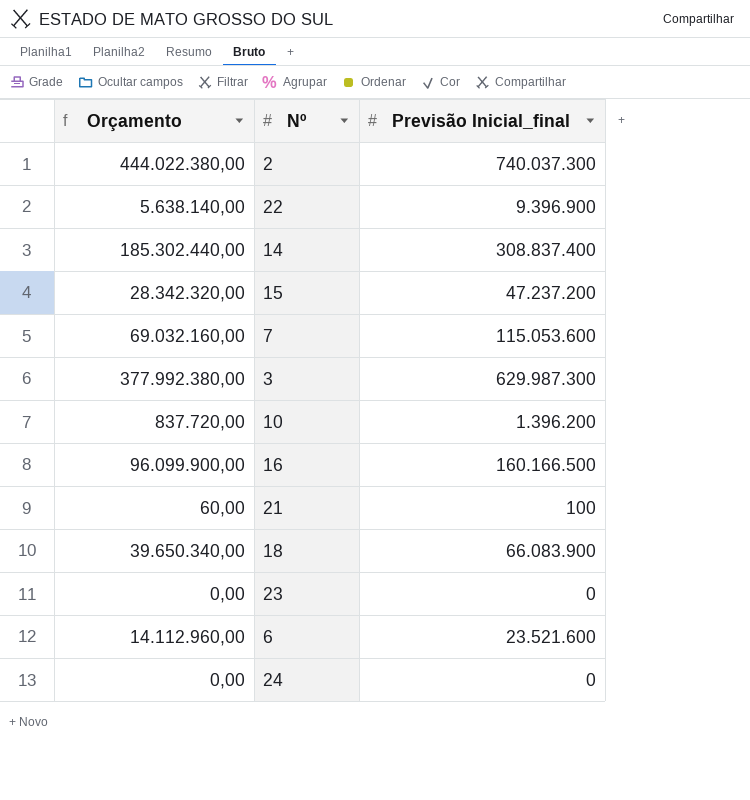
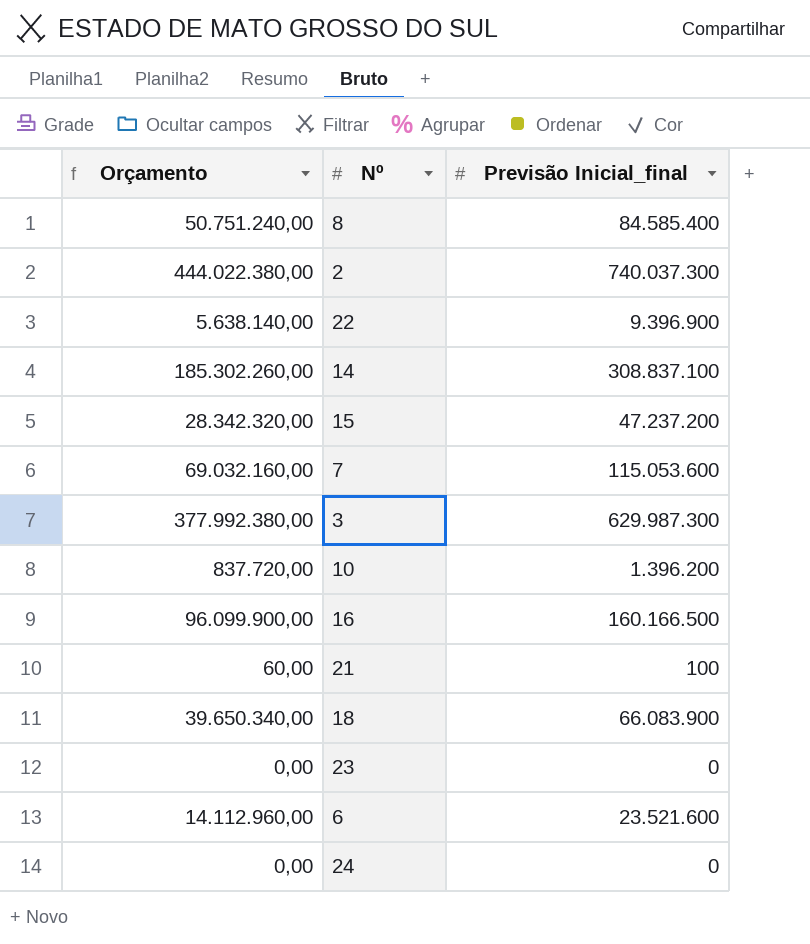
row 8: none -> 50.751.240,00 | 84.585.400
14 | Orçamento: 185.302.440,00 -> 185.302.260,00
14 | Previsão Inicial_final: 308.837.400 -> 308.837.100

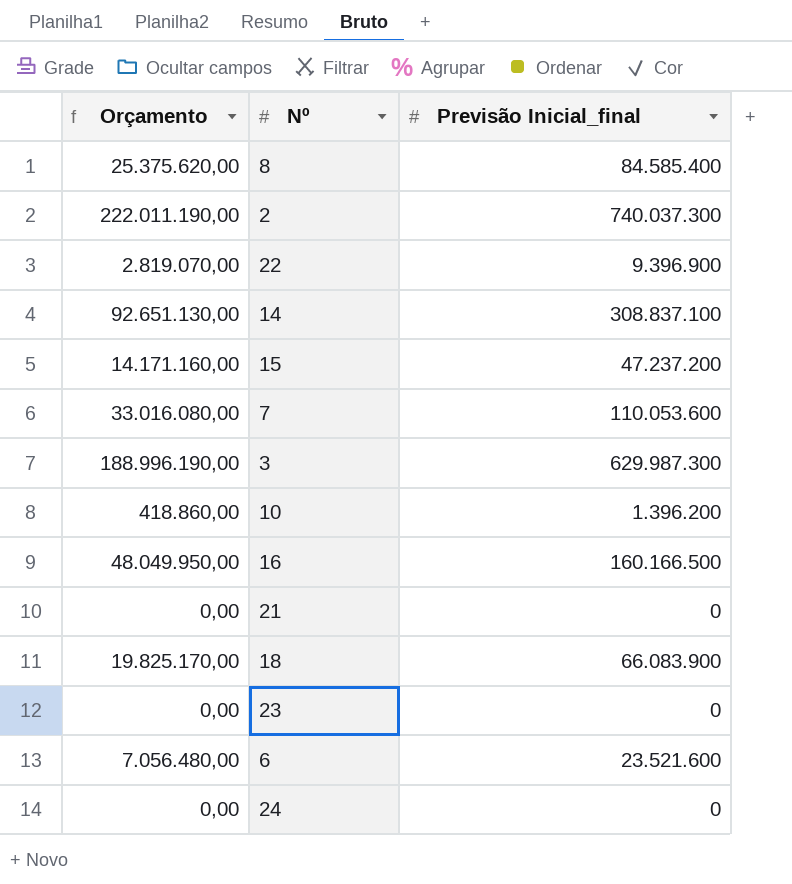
column Orçamento | formula: [Previsão Inicial_final] * 0,6 -> [Previsão Inicial_final] * 0,3
7 | Previsão Inicial_final: 115.053.600 -> 110.053.600
21 | Previsão Inicial_final: 100 -> 0

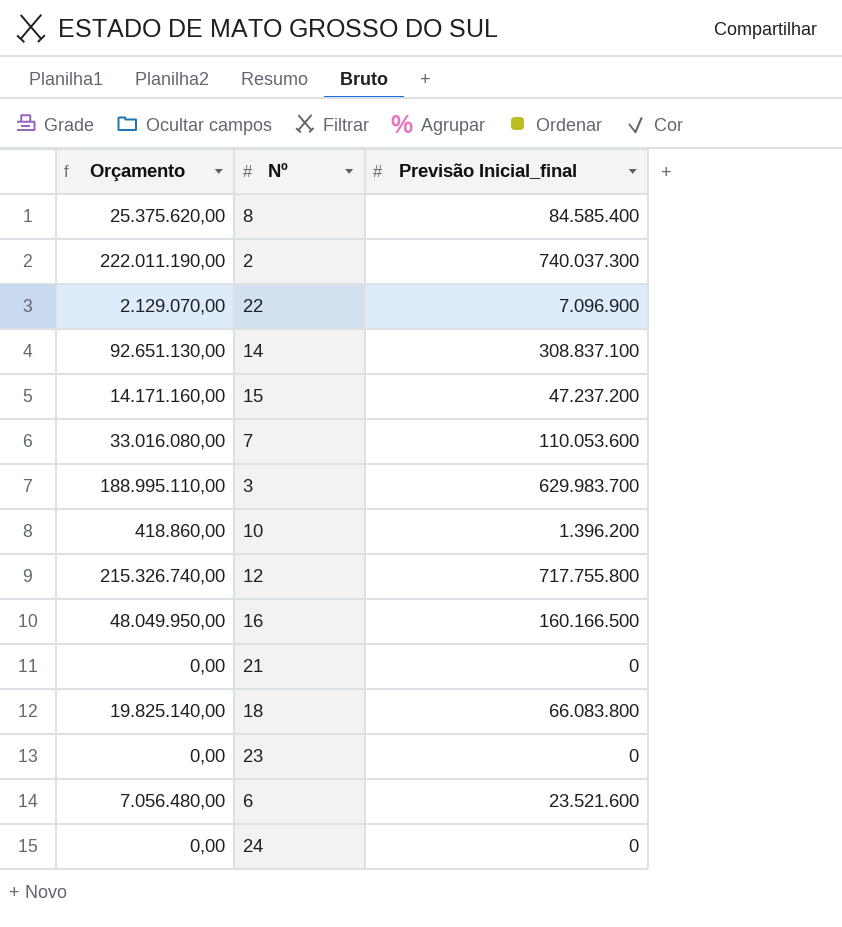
22 | Orçamento: 2.819.070,00 -> 2.129.070,00
22 | Previsão Inicial_final: 9.396.900 -> 7.096.900
3 | Orçamento: 188.996.190,00 -> 188.995.110,00
3 | Previsão Inicial_final: 629.987.300 -> 629.983.700
row 12: none -> 215.326.740,00 | 717.755.800
18 | Orçamento: 19.825.170,00 -> 19.825.140,00
18 | Previsão Inicial_final: 66.083.900 -> 66.083.800

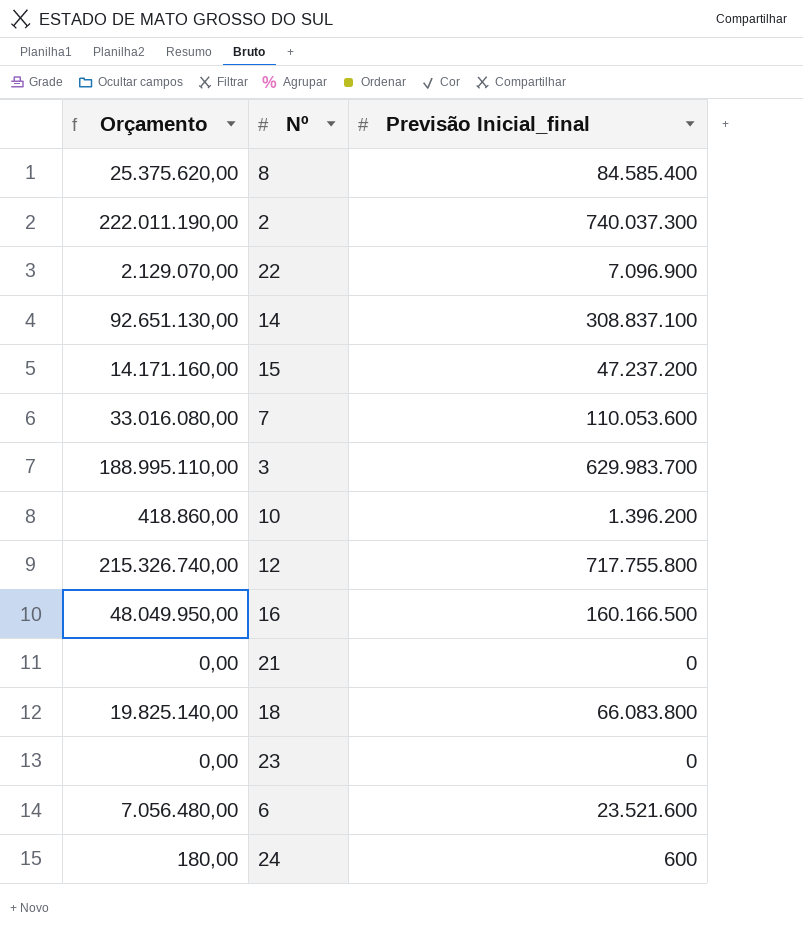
24 | Orçamento: 0,00 -> 180,00
24 | Previsão Inicial_final: 0 -> 600

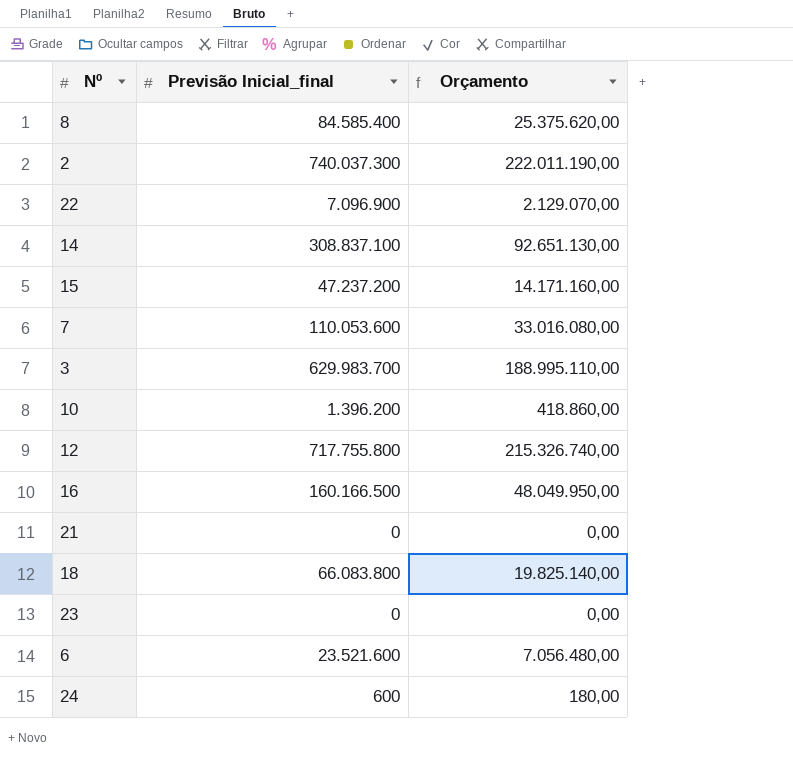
column Orçamento | position: 1 -> 3

